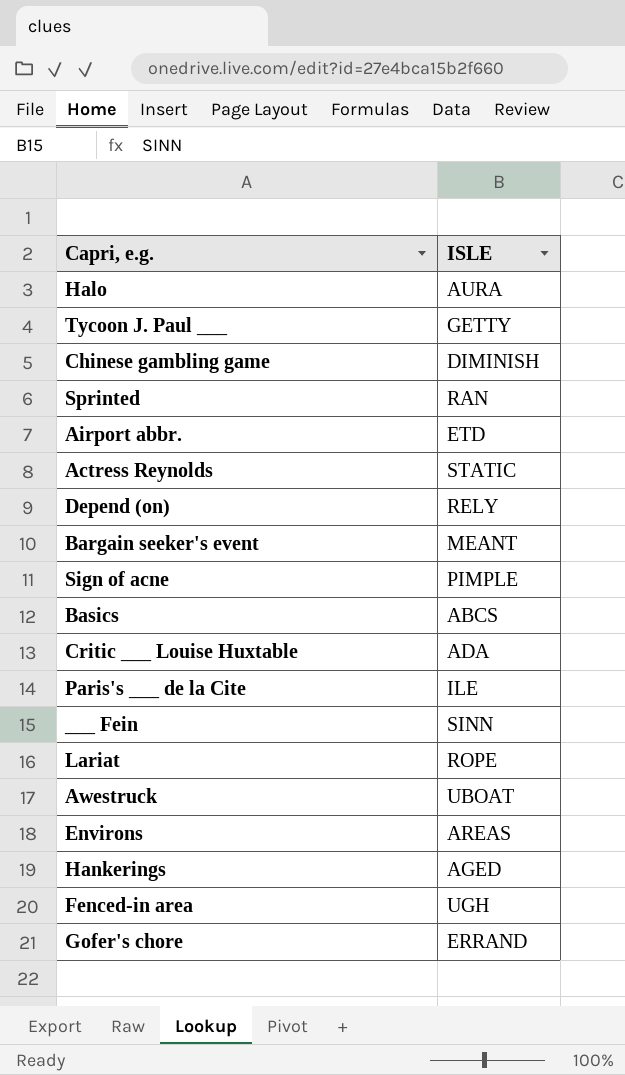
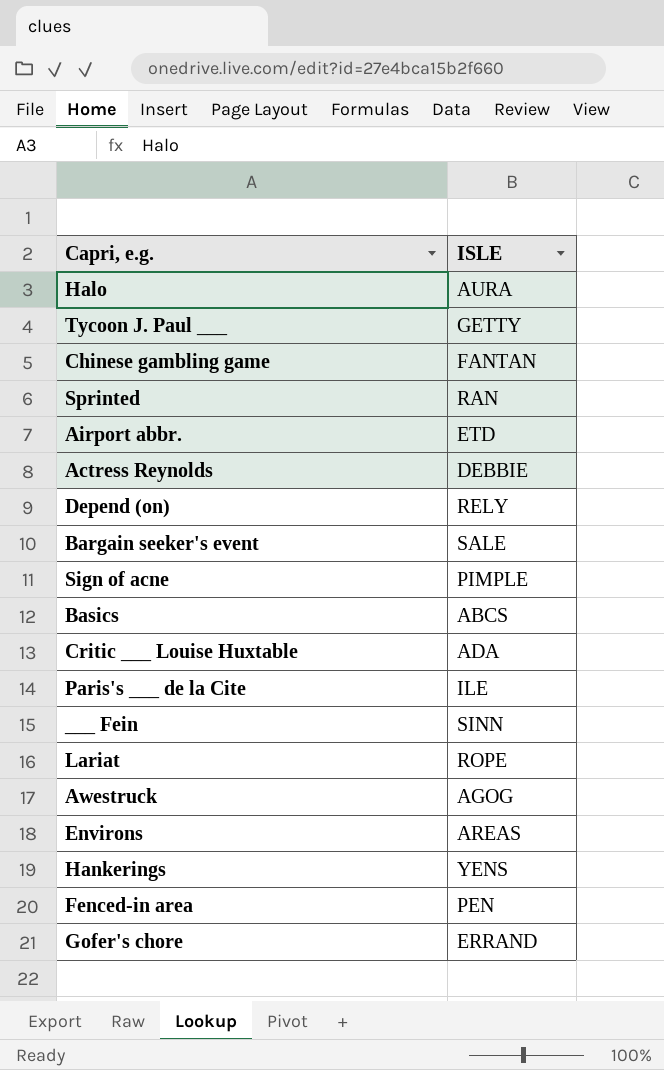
Chinese gambling game | ISLE: DIMINISH -> FANTAN
Actress Reynolds | ISLE: STATIC -> DEBBIE
Bargain seeker's event | ISLE: MEANT -> SALE
Awestruck | ISLE: UBOAT -> AGOG
Hankerings | ISLE: AGED -> YENS
Fenced-in area | ISLE: UGH -> PEN

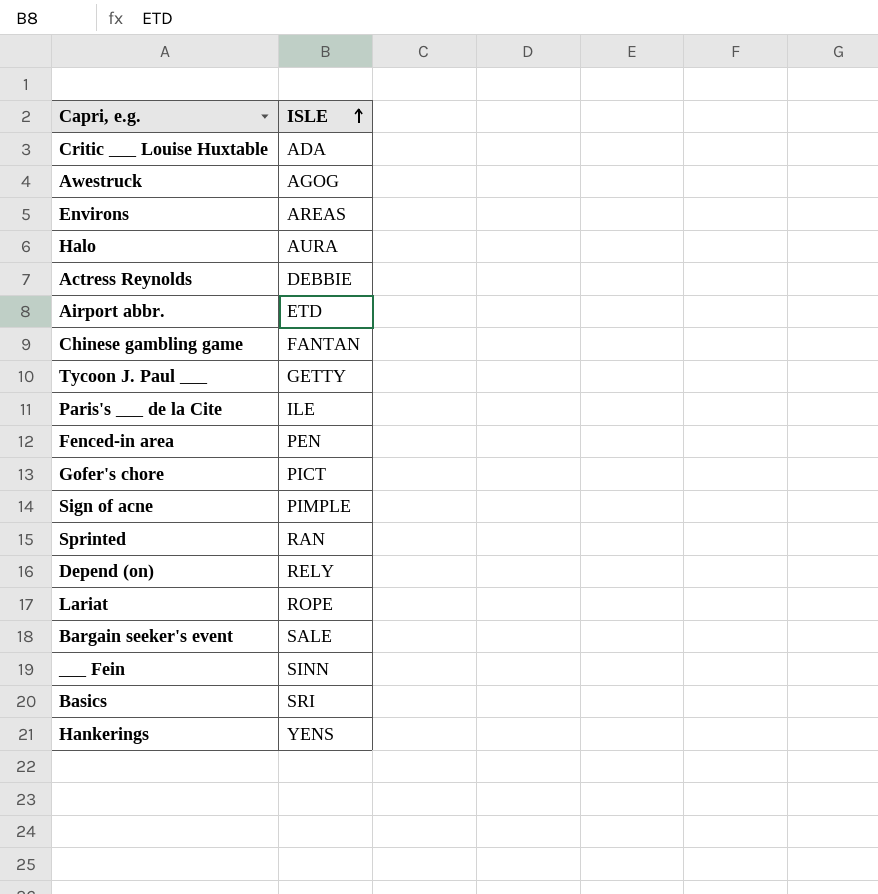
row order: none -> ISLE ascending
Gofer's chore | ISLE: ERRAND -> PICT
Basics | ISLE: ABCS -> SRI

